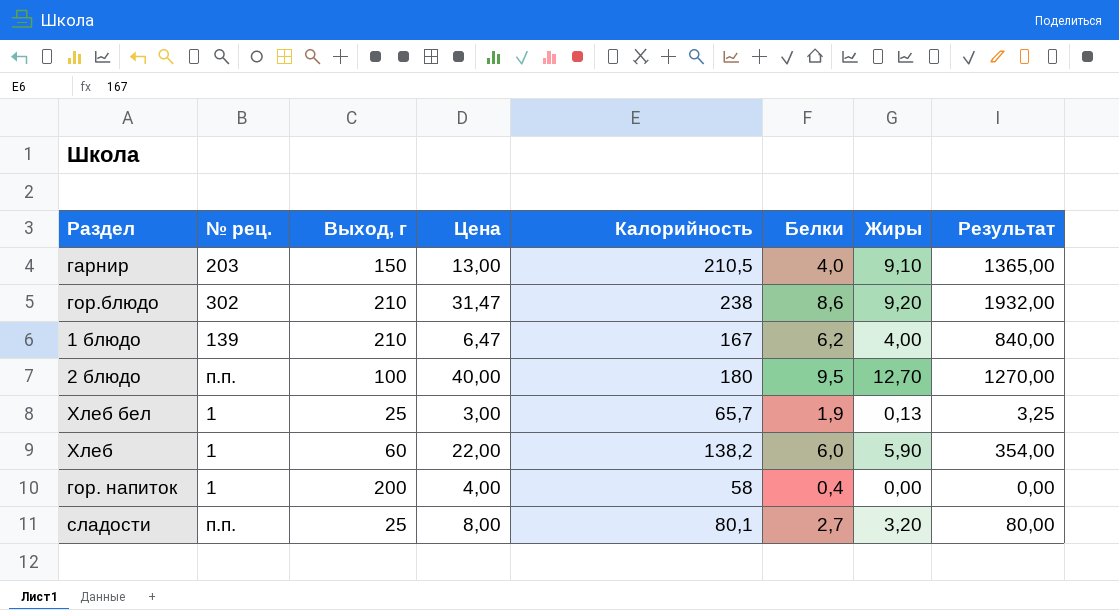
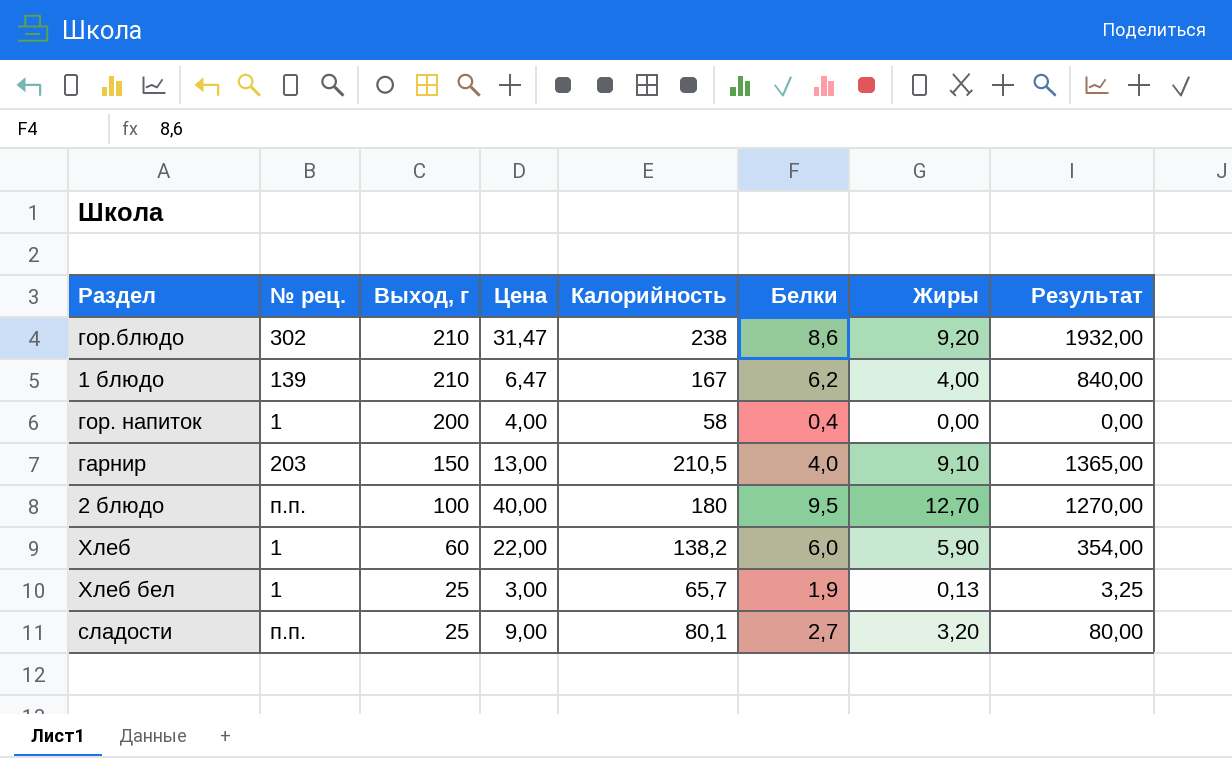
row order: none -> Выход, г descending
сладости | Цена: 8,00 -> 9,00

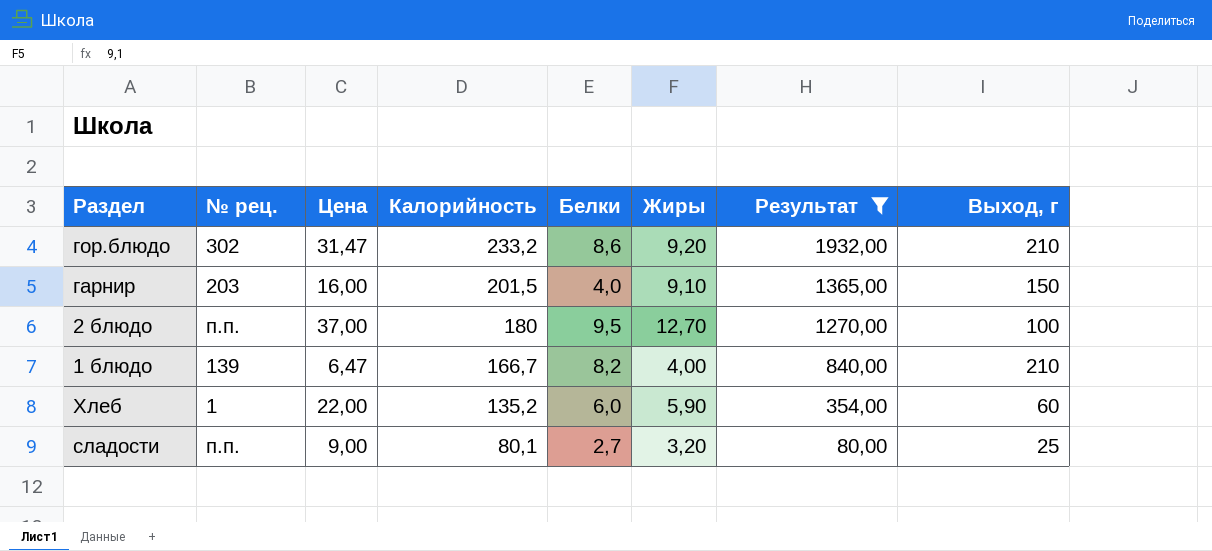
filter: none -> Результат >= 80,00
row order: Выход, г descending -> Калорийность descending
column Выход, г | position: 3 -> 8
гор.блюдо | Калорийность: 238 -> 233,2
гарнир | Цена: 13,00 -> 16,00
гарнир | Калорийность: 210,5 -> 201,5
2 блюдо | Цена: 40,00 -> 37,00
1 блюдо | Калорийность: 167 -> 166,7
1 блюдо | Белки: 6,2 -> 8,2
Хлеб | Калорийность: 138,2 -> 135,2

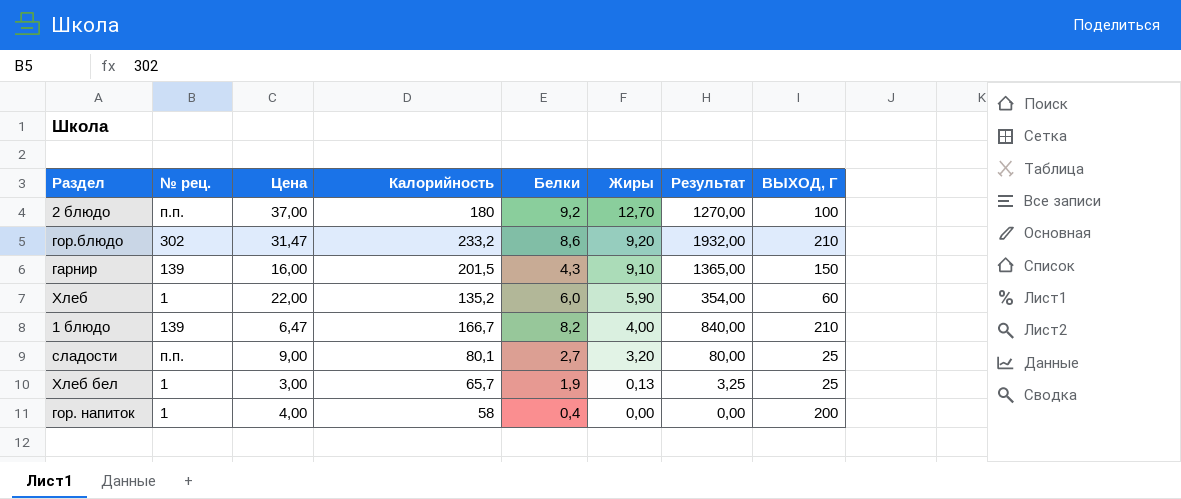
filter: Результат >= 80,00 -> none
row order: Калорийность descending -> Жиры descending
column name: Выход, г -> ВЫХОД, Г
2 блюдо | Белки: 9,5 -> 9,2
гарнир | № рец.: 203 -> 139
гарнир | Белки: 4,0 -> 4,3

